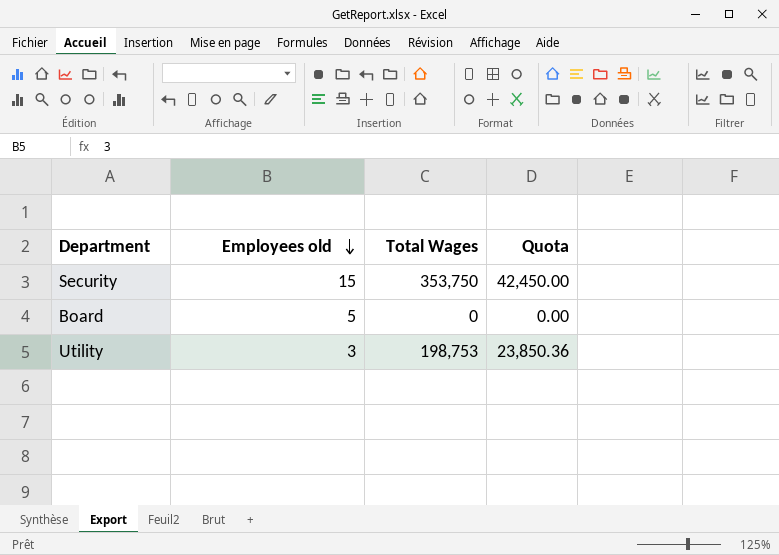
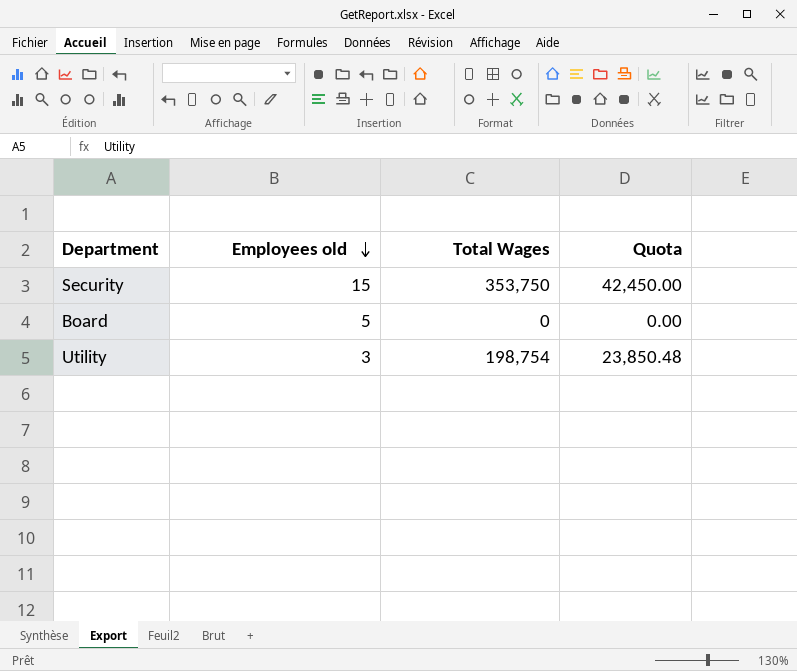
Utility | Total Wages: 198,753 -> 198,754
Utility | Quota: 23,850.36 -> 23,850.48

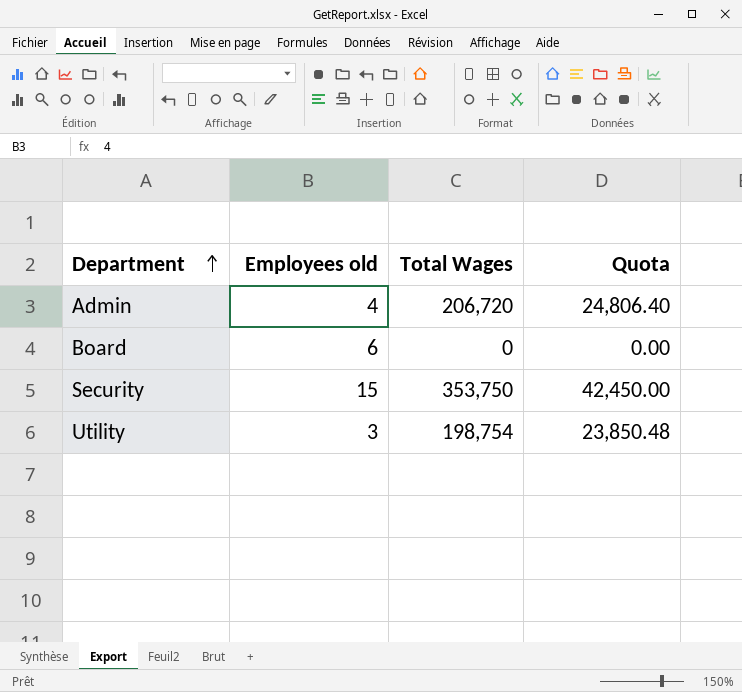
row order: Employees old descending -> Department ascending
row Admin: none -> 4 | 206,720 | 24,806.40
Board | Employees old: 5 -> 6

